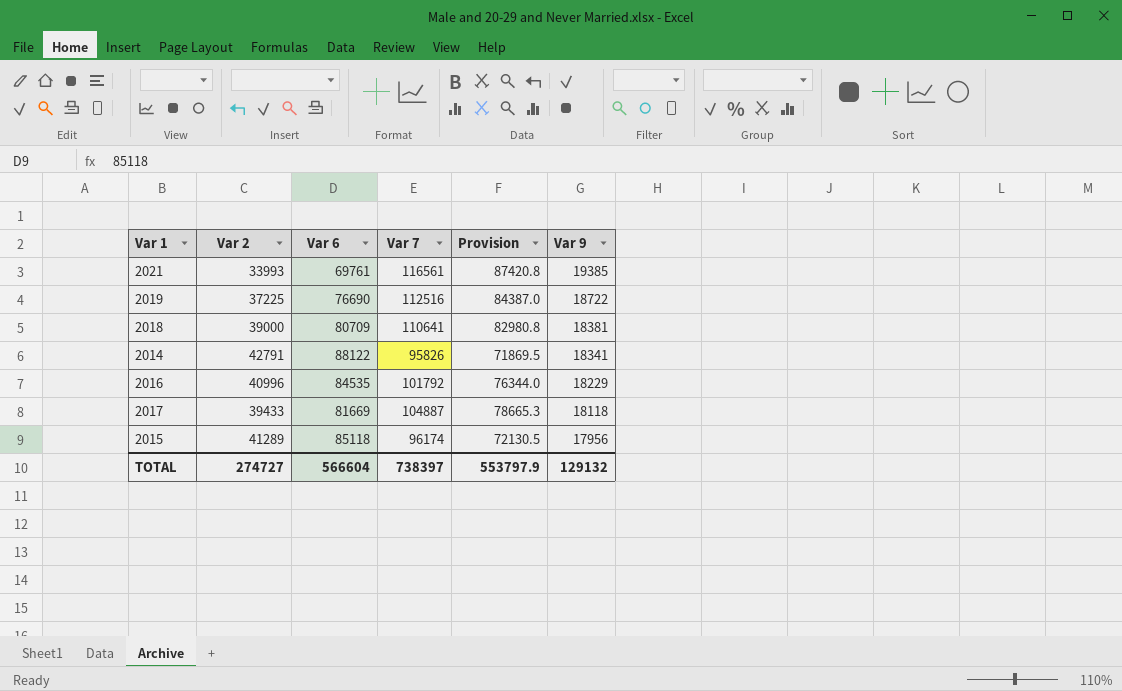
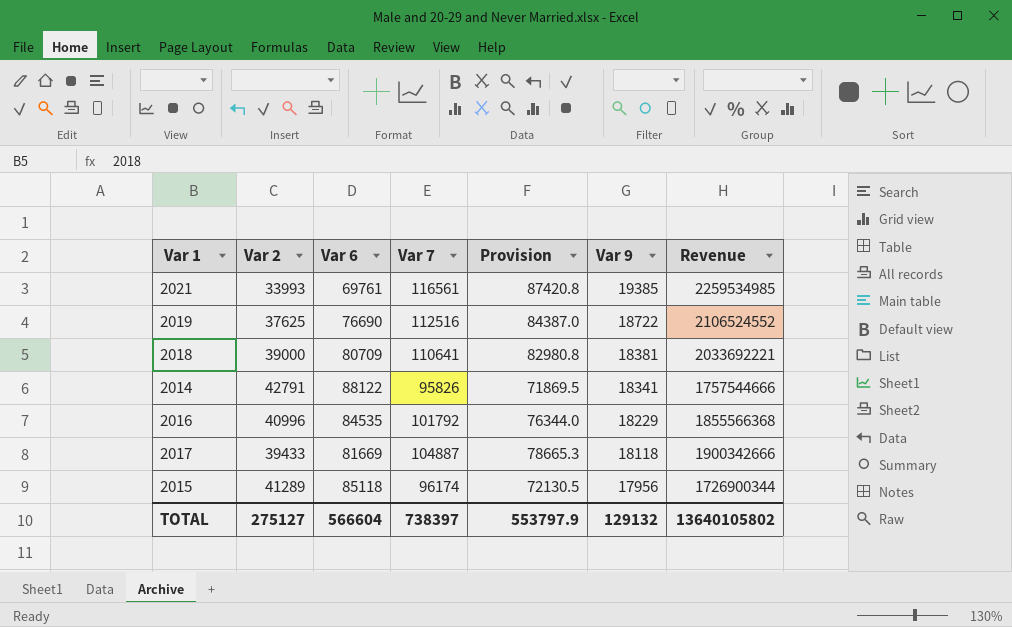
column Revenue | formula: none -> [Var 7] * [Var 9]
2019 | Var 2: 37225 -> 37625
TOTAL | Var 2: 274727 -> 275127

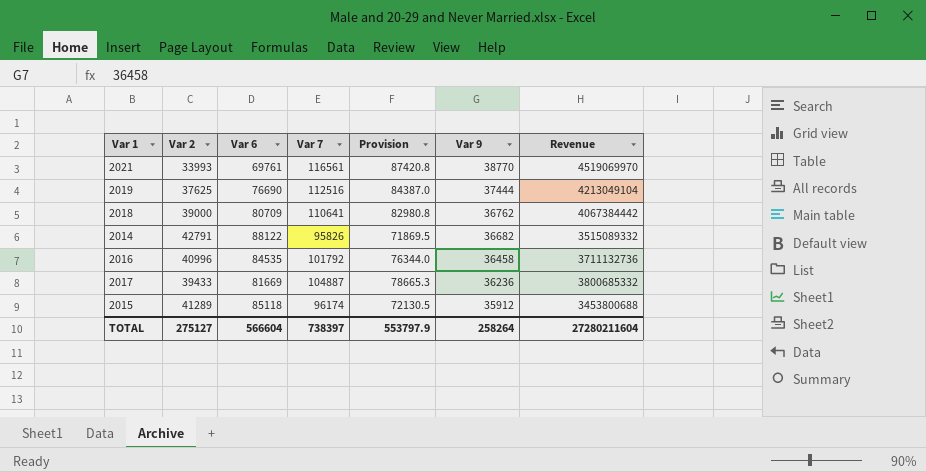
2021 | Var 9: 19385 -> 38770
2021 | Revenue: 2259534985 -> 4519069970
2019 | Var 9: 18722 -> 37444
2019 | Revenue: 2106524552 -> 4213049104
2018 | Var 9: 18381 -> 36762
2018 | Revenue: 2033692221 -> 4067384442
2014 | Var 9: 18341 -> 36682
2014 | Revenue: 1757544666 -> 3515089332
2016 | Var 9: 18229 -> 36458
2016 | Revenue: 1855566368 -> 3711132736
2017 | Var 9: 18118 -> 36236
2017 | Revenue: 1900342666 -> 3800685332
2015 | Var 9: 17956 -> 35912
2015 | Revenue: 1726900344 -> 3453800688
TOTAL | Var 9: 129132 -> 258264
TOTAL | Revenue: 13640105802 -> 27280211604

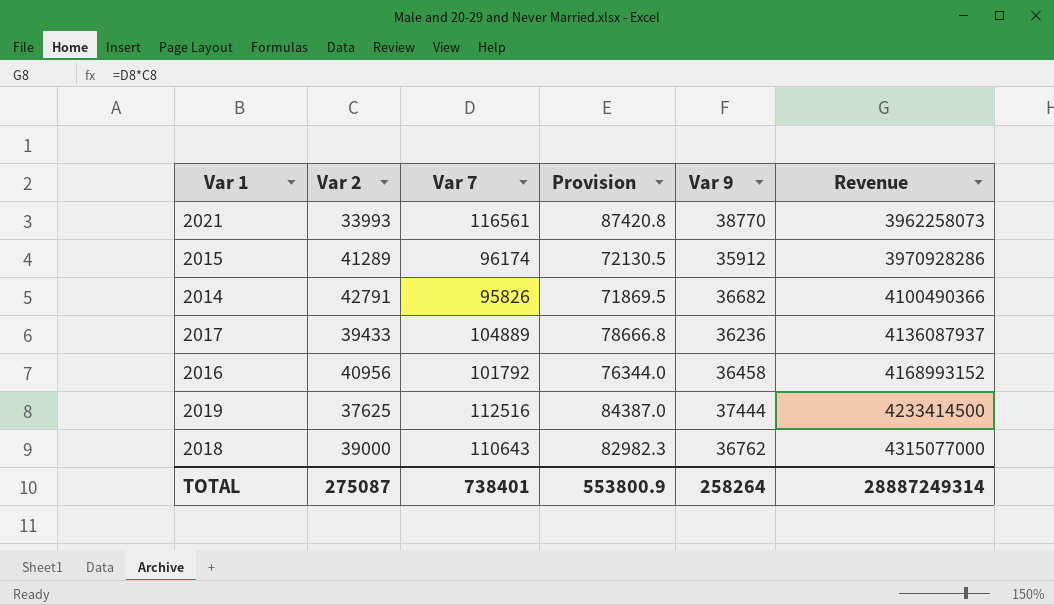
row order: Var 9 descending -> Revenue ascending
column Var 6 | position: 3 -> none
column Revenue | formula: [Var 7] * [Var 9] -> [Var 2] * [Var 7]
2017 | Var 7: 104887 -> 104889
2017 | Provision: 78665.3 -> 78666.8
2016 | Var 2: 40996 -> 40956
2018 | Var 7: 110641 -> 110643
2018 | Provision: 82980.8 -> 82982.3
TOTAL | Var 2: 275127 -> 275087
TOTAL | Var 7: 738397 -> 738401
TOTAL | Provision: 553797.9 -> 553800.9
TOTAL | Revenue: 27280211604 -> 28887249314

